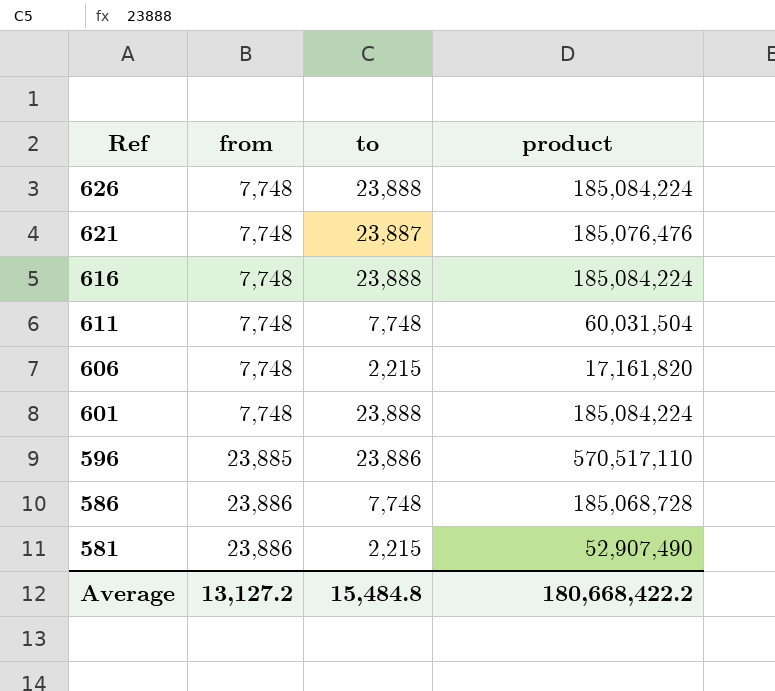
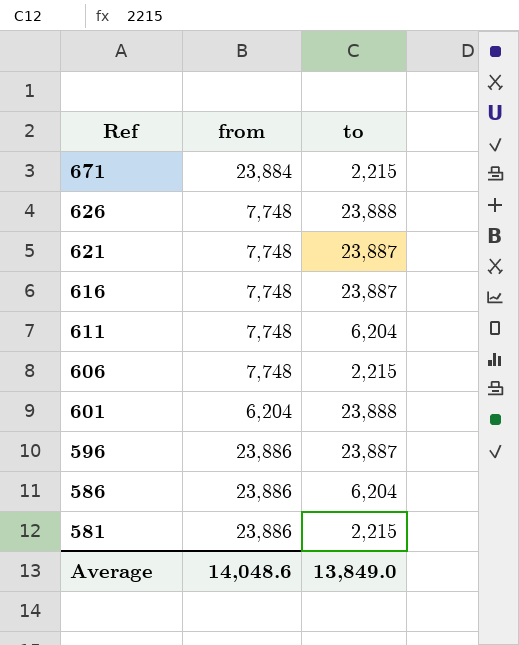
column product | formula: [from] * [to] -> none
row 671: none -> 23,884 | 2,215
616 | to: 23,888 -> 23,887
611 | to: 7,748 -> 6,204
601 | from: 7,748 -> 6,204
596 | from: 23,885 -> 23,886
596 | to: 23,886 -> 23,887
586 | to: 7,748 -> 6,204
Average | from: 13,127.2 -> 14,048.6
Average | to: 15,484.8 -> 13,849.0

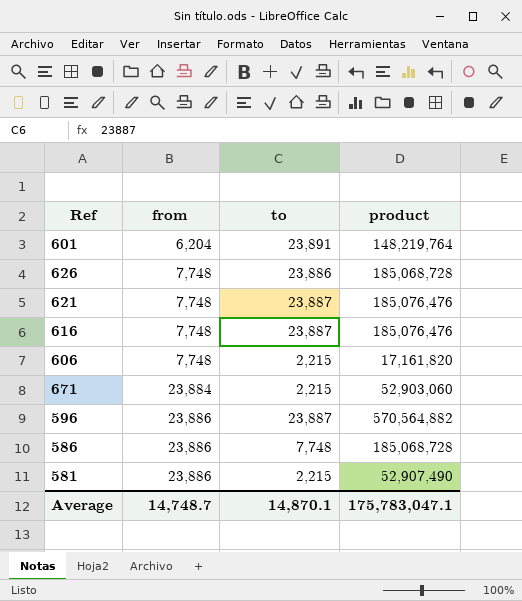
row order: Ref descending -> from ascending
column product | formula: none -> [from] * [to]
row 611: 7,748 | 6,204 -> none
601 | to: 23,888 -> 23,891
626 | to: 23,888 -> 23,886
586 | to: 6,204 -> 7,748
Average | from: 14,048.6 -> 14,748.7
Average | to: 13,849.0 -> 14,870.1

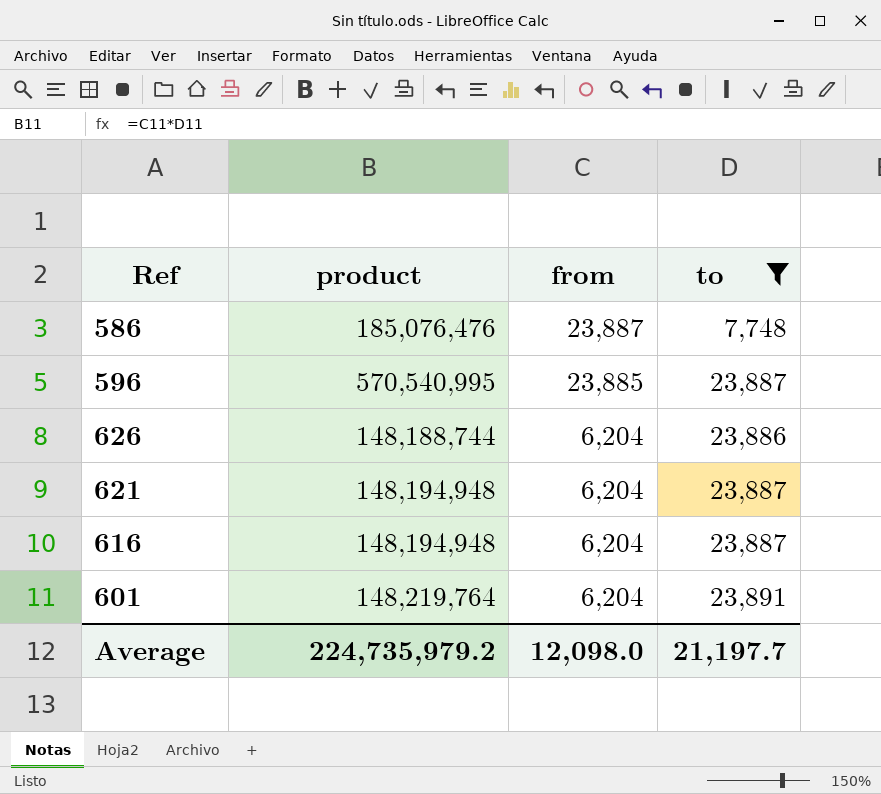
filter: none -> to != 2,215
row order: from ascending -> from descending
column product | position: 4 -> 2
586 | product: 185,068,728 -> 185,076,476
586 | from: 23,886 -> 23,887
596 | product: 570,564,882 -> 570,540,995
596 | from: 23,886 -> 23,885
626 | product: 185,068,728 -> 148,188,744
626 | from: 7,748 -> 6,204
621 | product: 185,076,476 -> 148,194,948
621 | from: 7,748 -> 6,204
616 | product: 185,076,476 -> 148,194,948
616 | from: 7,748 -> 6,204
Average | product: 175,783,047.1 -> 224,735,979.2
Average | from: 14,748.7 -> 12,098.0
Average | to: 14,870.1 -> 21,197.7

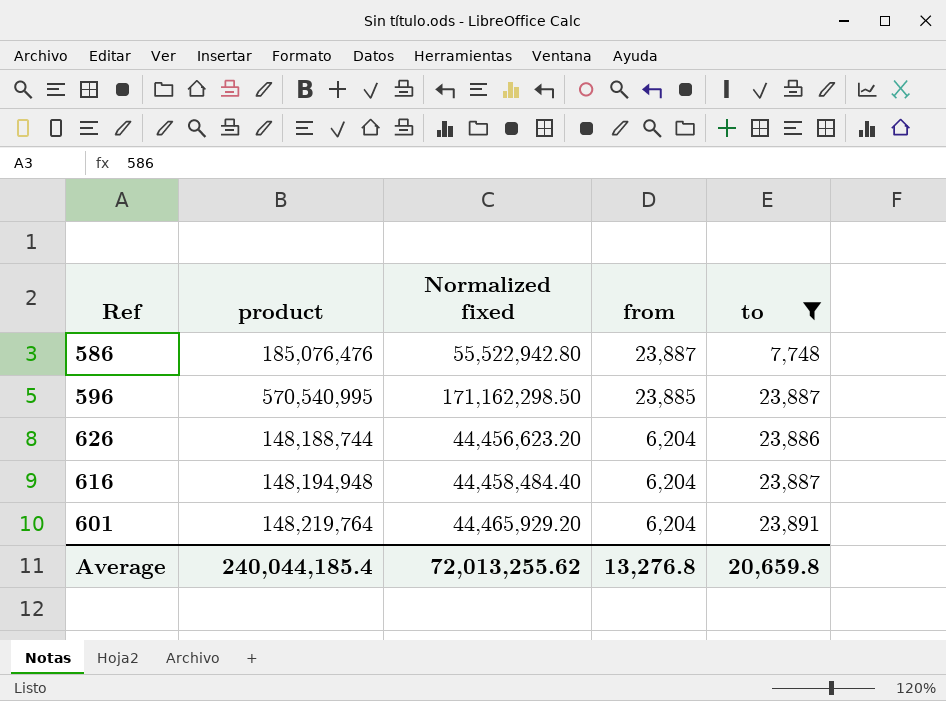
column Normalized fixed | formula: none -> [product] * 0.3
row 621: 148,194,948 | 6,204 | 23,887 -> none
Average | product: 224,735,979.2 -> 240,044,185.4
Average | from: 12,098.0 -> 13,276.8
Average | to: 21,197.7 -> 20,659.8

